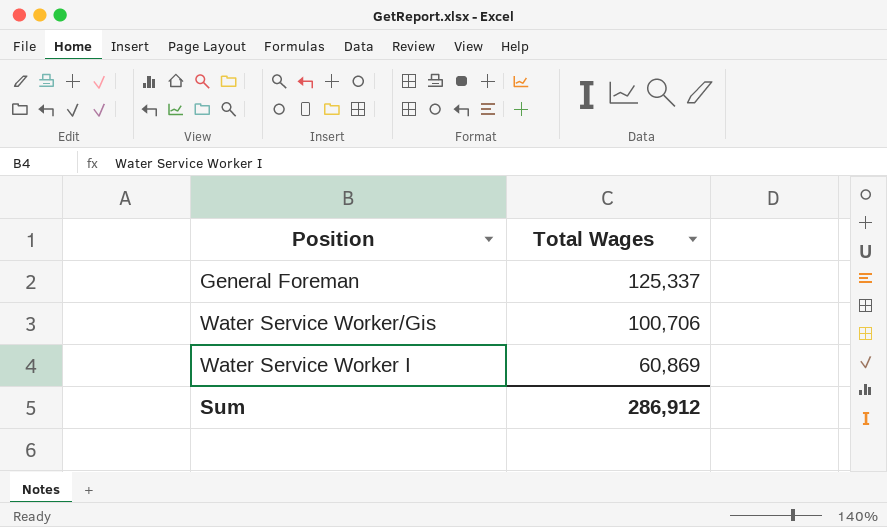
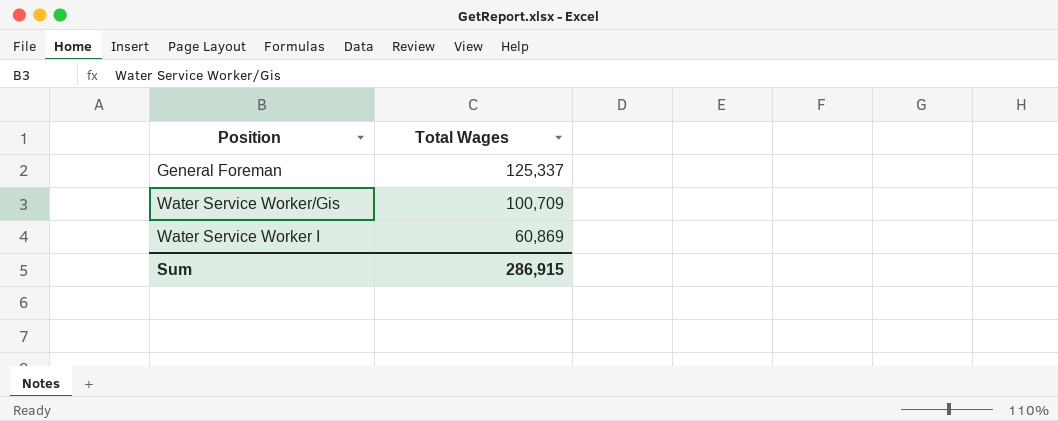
Water Service Worker/Gis | Total Wages: 100,706 -> 100,709
Sum | Total Wages: 286,912 -> 286,915

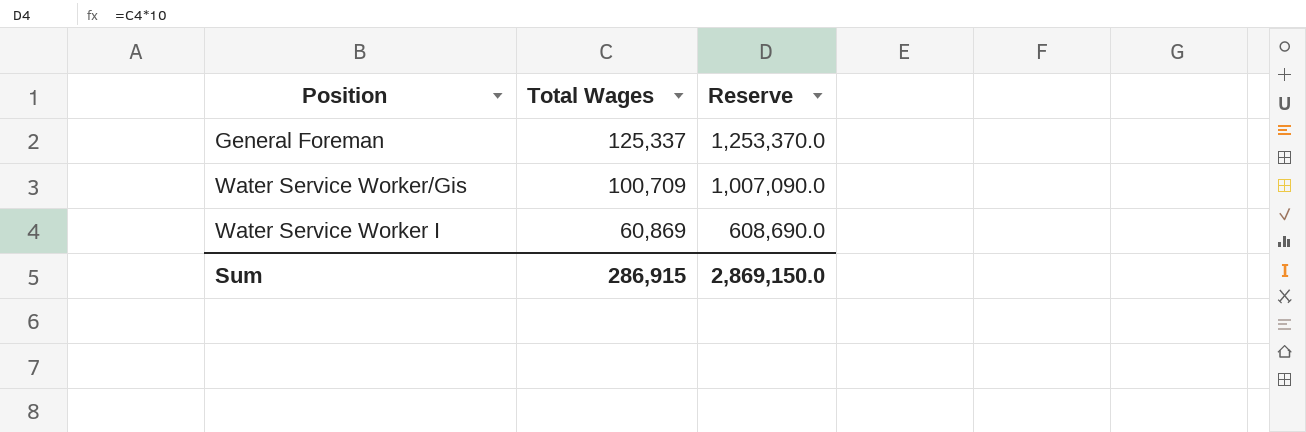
column Reserve | formula: none -> [Total Wages] * 10

